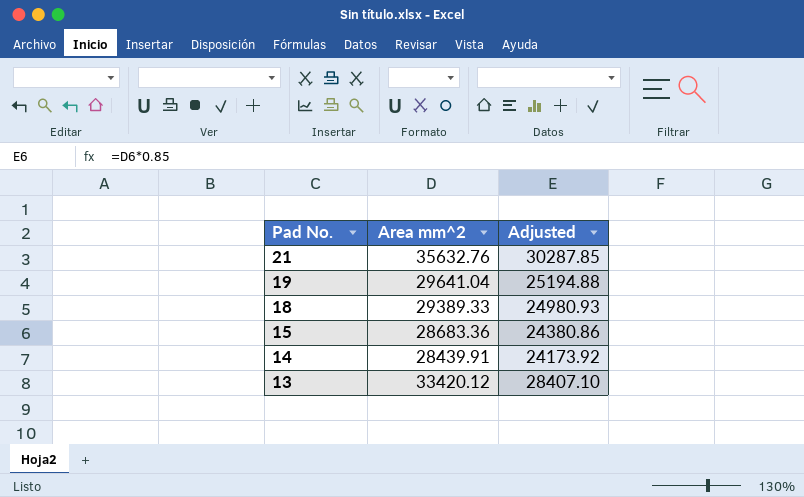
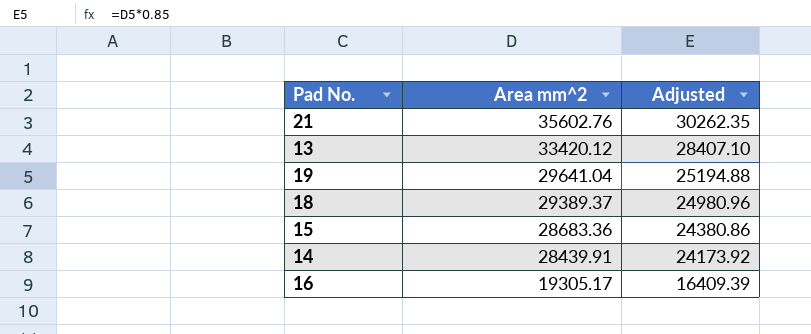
row order: Pad No. descending -> Area mm^2 descending
21 | Area mm^2: 35632.76 -> 35602.76
21 | Adjusted: 30287.85 -> 30262.35
18 | Area mm^2: 29389.33 -> 29389.37
18 | Adjusted: 24980.93 -> 24980.96
row 16: none -> 19305.17 | 16409.39

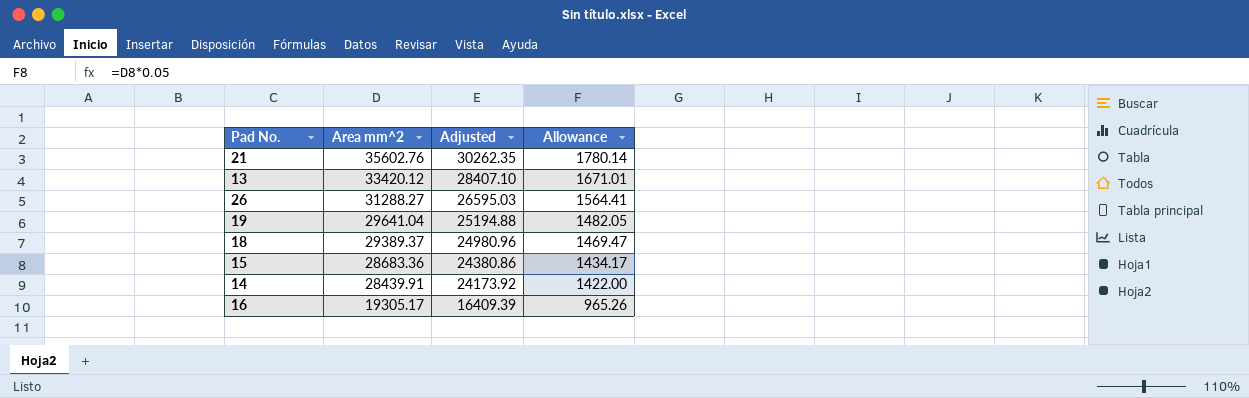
column Allowance | formula: none -> [Area mm^2] * 0.05
row 26: none -> 31288.27 | 26595.03 | 1564.41

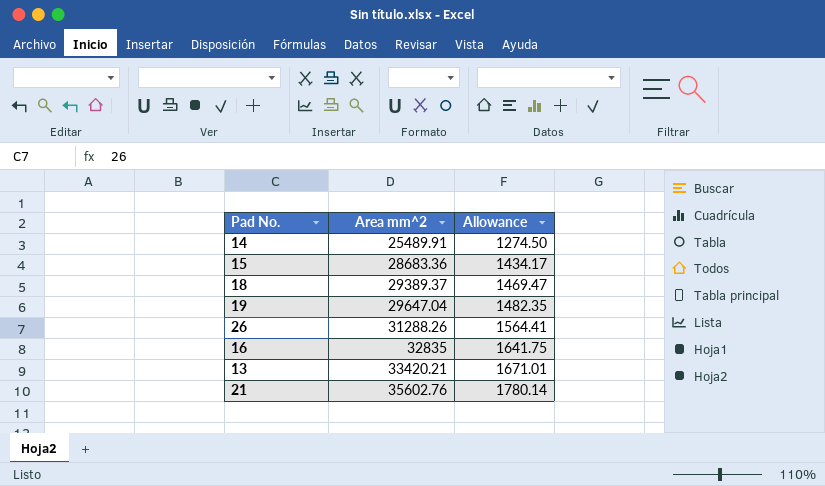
row order: Area mm^2 descending -> Area mm^2 ascending
column Adjusted | formula: [Area mm^2] * 0.85 -> none
14 | Area mm^2: 28439.91 -> 25489.91
14 | Allowance: 1422.00 -> 1274.50
19 | Area mm^2: 29641.04 -> 29647.04
19 | Allowance: 1482.05 -> 1482.35
26 | Area mm^2: 31288.27 -> 31288.26
16 | Area mm^2: 19305.17 -> 32835
16 | Allowance: 965.26 -> 1641.75
13 | Area mm^2: 33420.12 -> 33420.21

